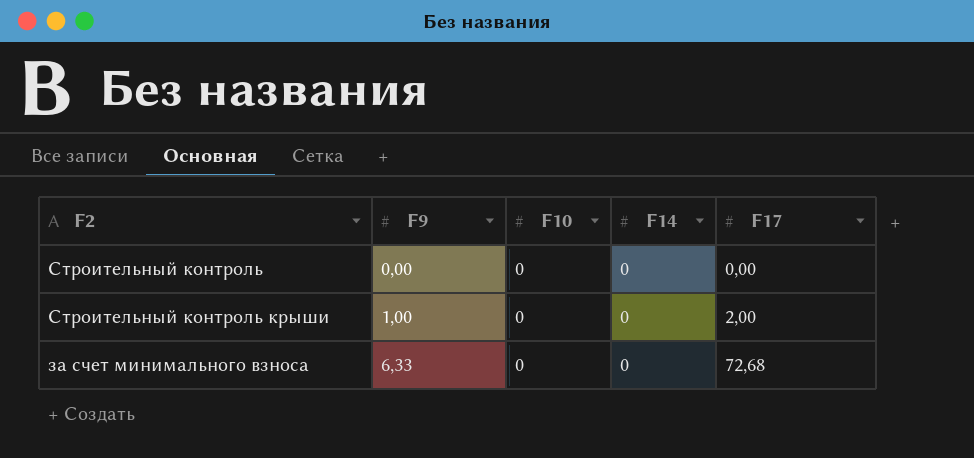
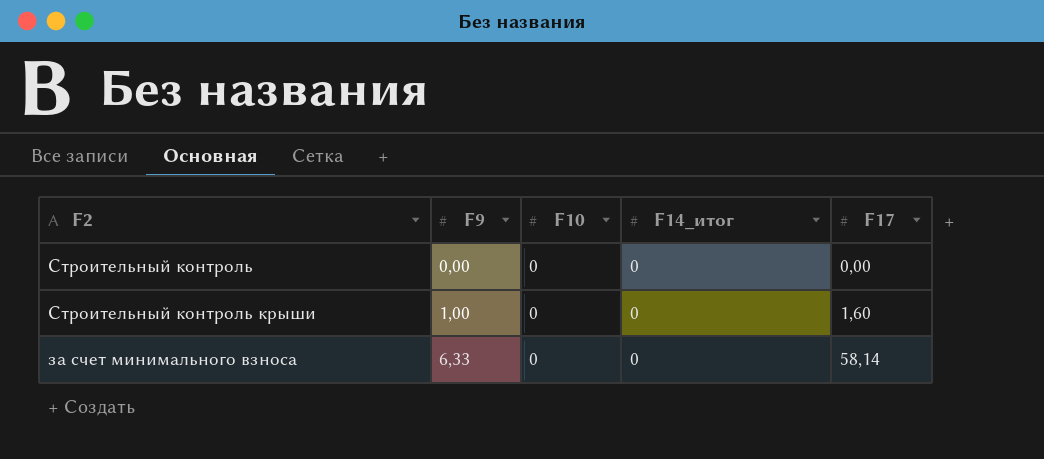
column name: F14 -> F14_итог
Строительный контроль крыши | F17: 2,00 -> 1,60
за счет минимального взноса | F17: 72,68 -> 58,14

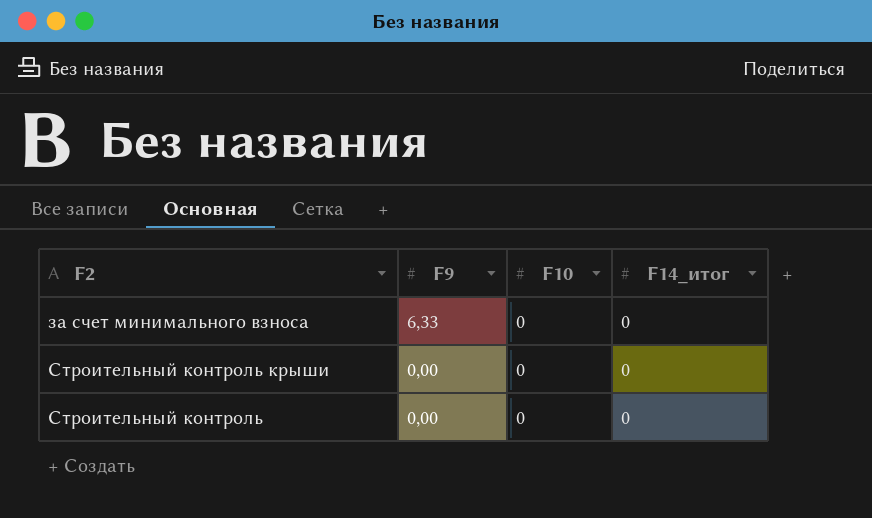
row order: F9 ascending -> F9 descending
column F17 | position: 5 -> none
Строительный контроль крыши | F9: 1,00 -> 0,00

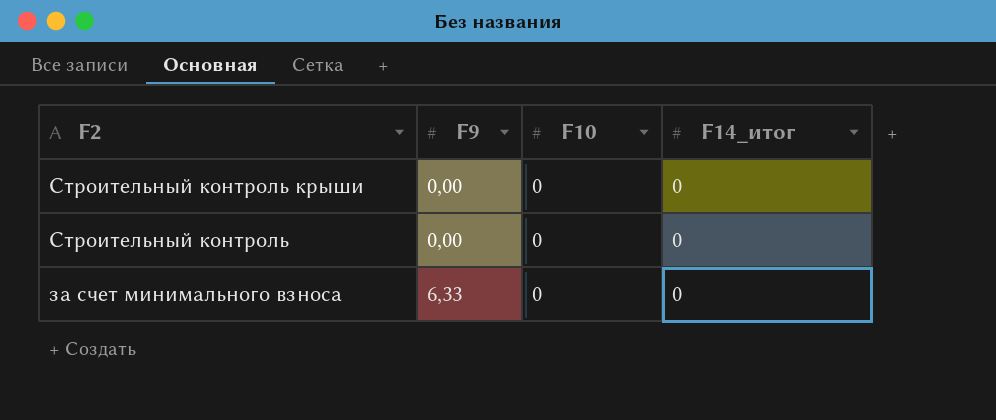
row order: F9 descending -> F2 descending

